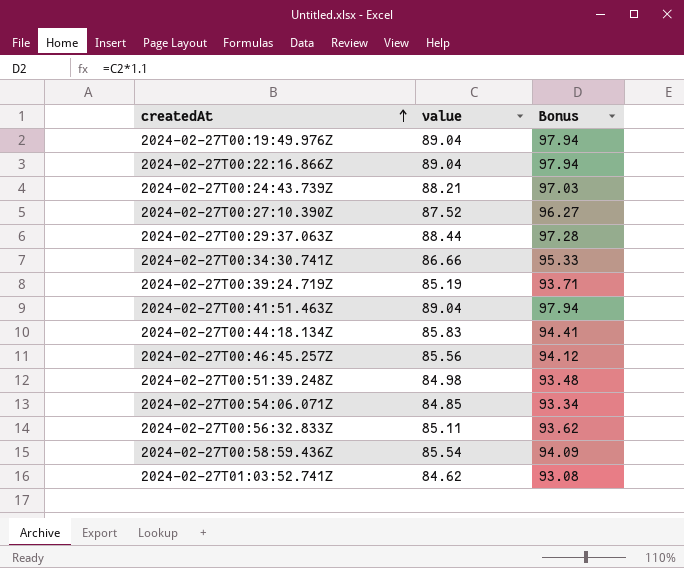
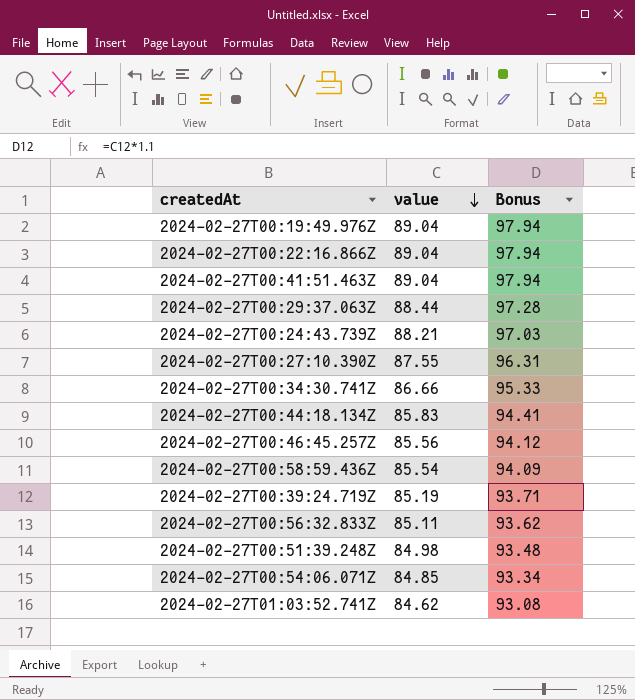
row order: createdAt ascending -> value descending
2024-02-27T00:27:10.390Z | value: 87.52 -> 87.55
2024-02-27T00:27:10.390Z | Bonus: 96.27 -> 96.31

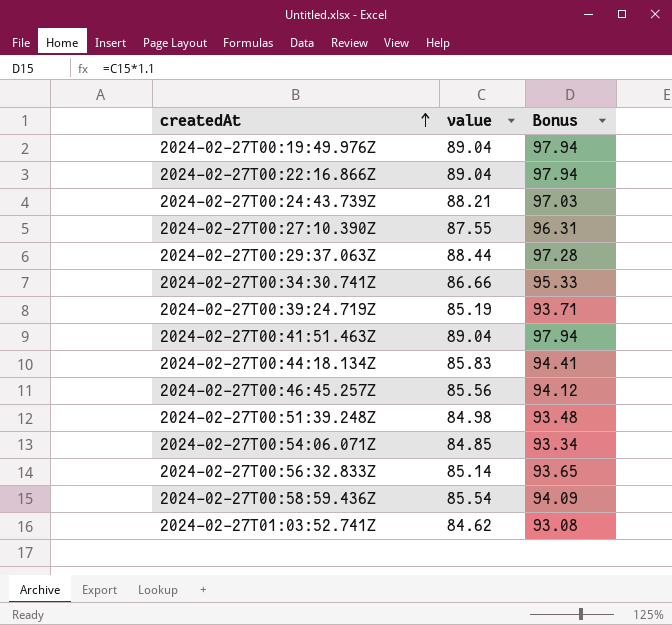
row order: value descending -> createdAt ascending
2024-02-27T00:56:32.833Z | value: 85.11 -> 85.14
2024-02-27T00:56:32.833Z | Bonus: 93.62 -> 93.65

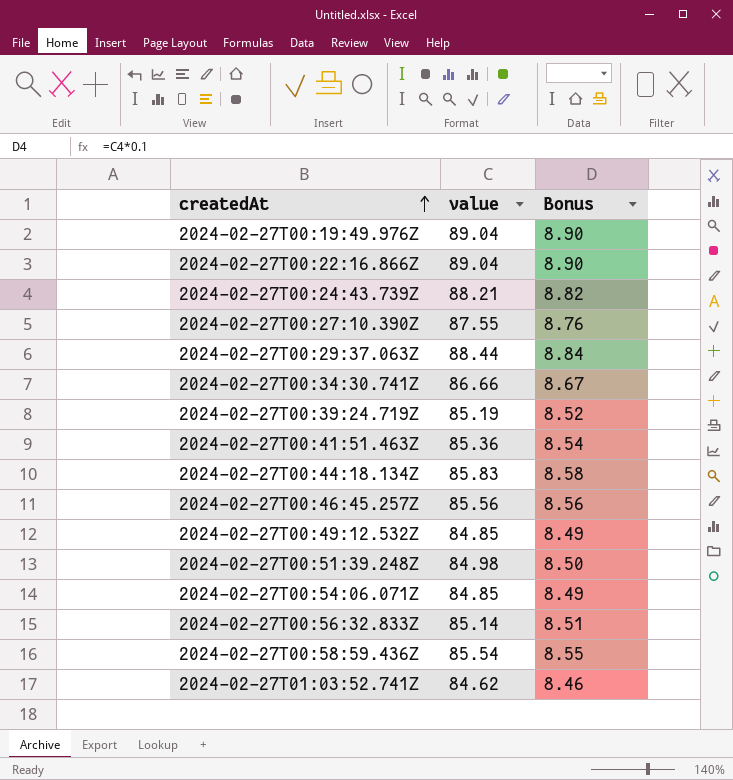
column Bonus | formula: [value] * 1.1 -> [value] * 0.1
2024-02-27T00:41:51.463Z | value: 89.04 -> 85.36
row 2024-02-27T00:49:12.532Z: none -> 84.85 | 8.49

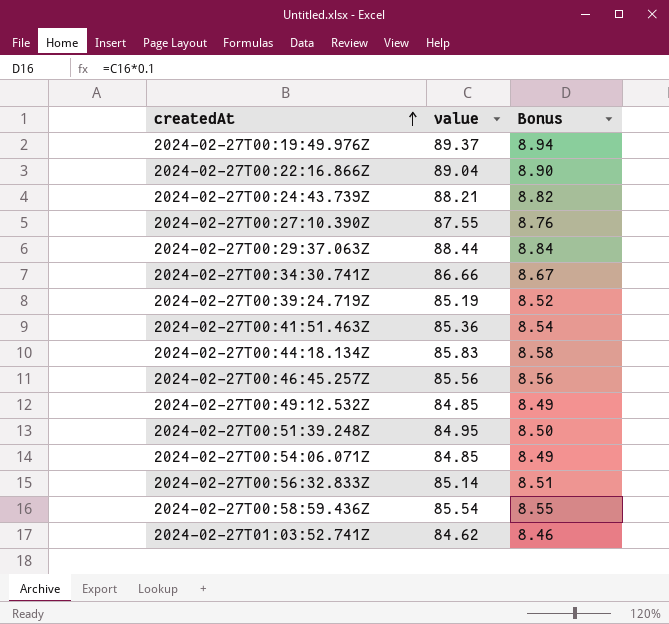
2024-02-27T00:19:49.976Z | value: 89.04 -> 89.37
2024-02-27T00:19:49.976Z | Bonus: 8.90 -> 8.94
2024-02-27T00:51:39.248Z | value: 84.98 -> 84.95

